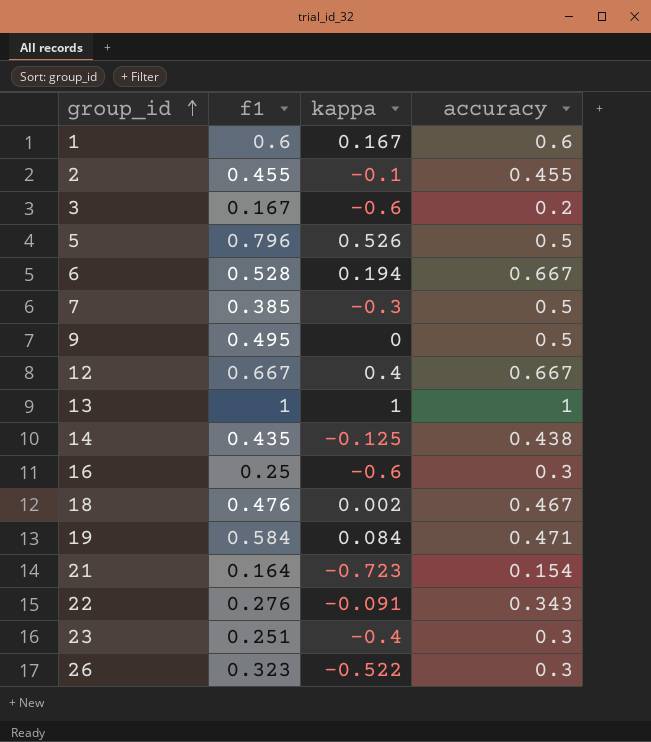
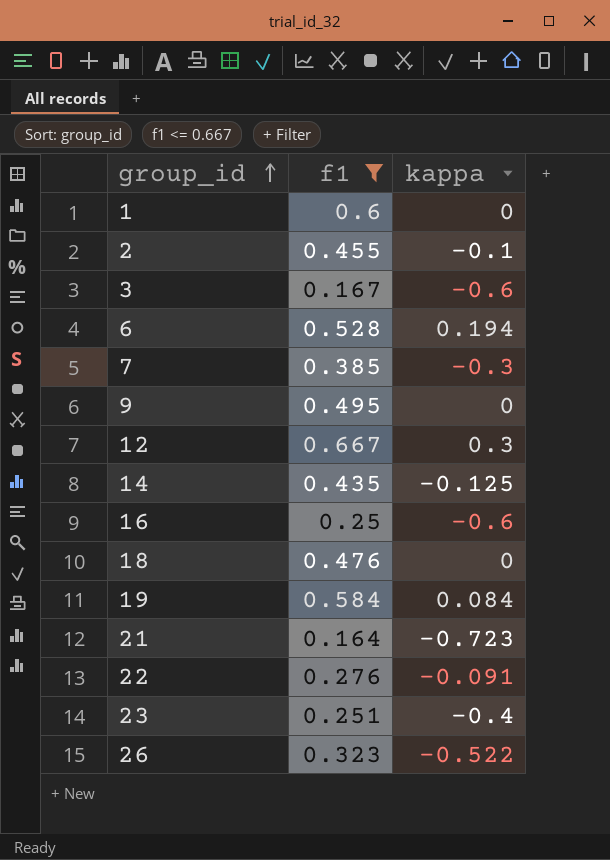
filter: none -> f1 <= 0.667
column accuracy | position: 4 -> none
1 | kappa: 0.167 -> 0
12 | kappa: 0.4 -> 0.3
18 | kappa: 0.002 -> 0

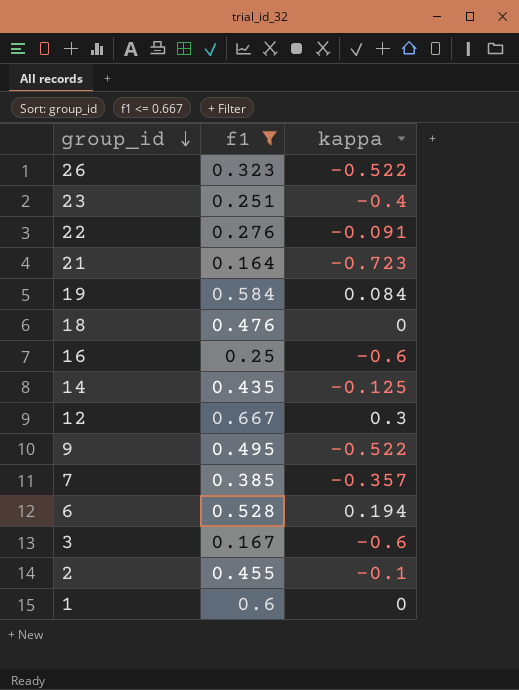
row order: group_id ascending -> group_id descending
9 | kappa: 0 -> -0.522
7 | kappa: -0.3 -> -0.357

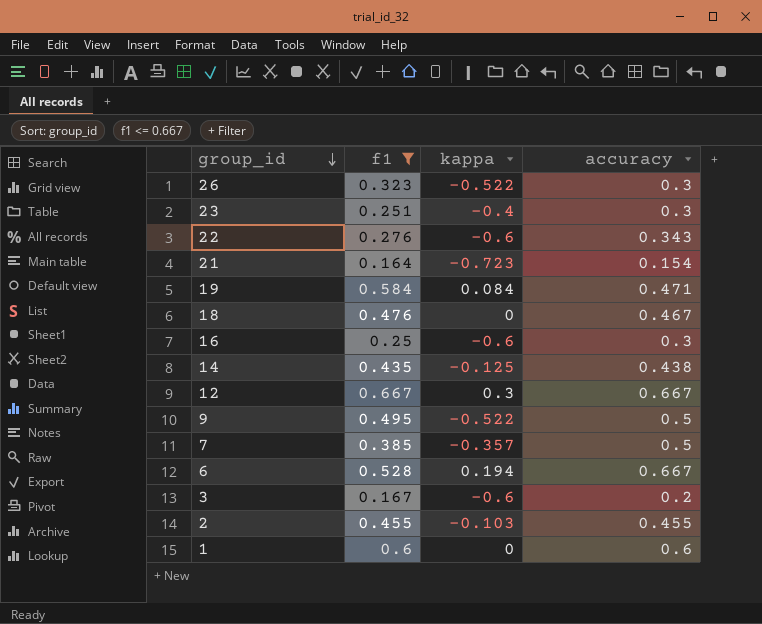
column accuracy | position: none -> 4
22 | kappa: -0.091 -> -0.6
2 | kappa: -0.1 -> -0.103

